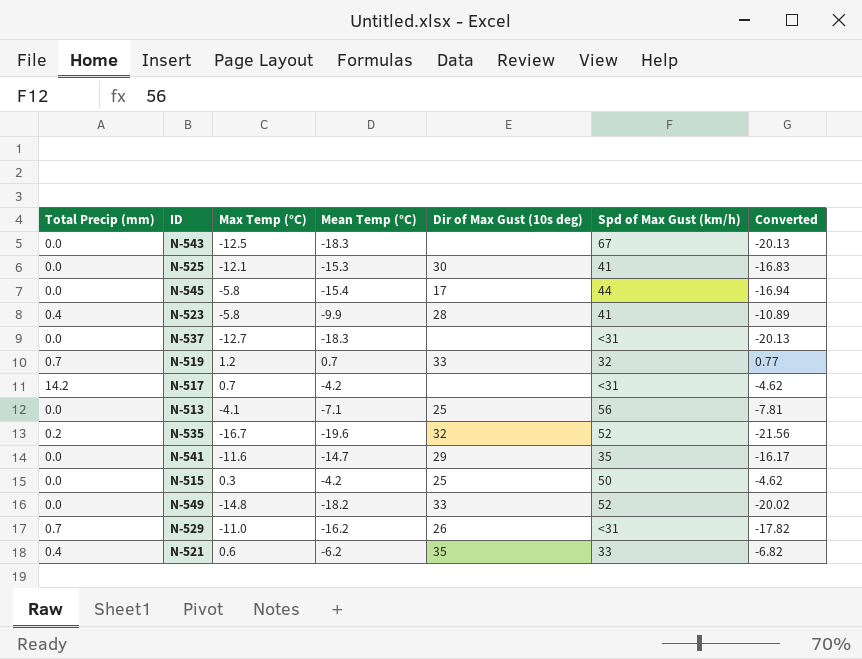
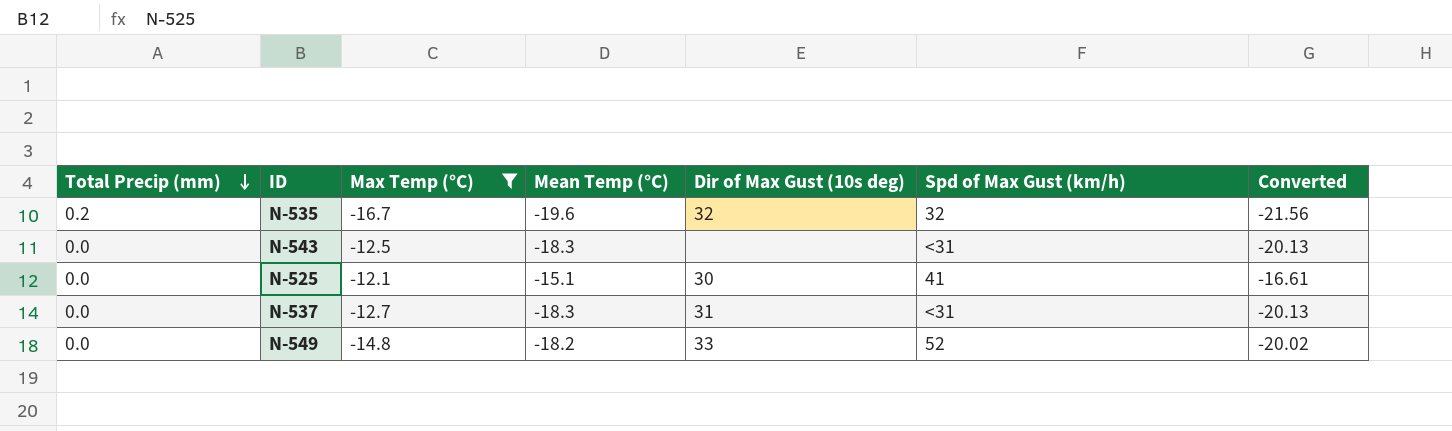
filter: none -> Max Temp (°C) <= -12.1
row order: none -> Total Precip (mm) descending
N-535 | Spd of Max Gust (km/h): 52 -> 32
N-543 | Spd of Max Gust (km/h): 67 -> <31
N-525 | Mean Temp (°C): -15.3 -> -15.1
N-525 | Converted: -16.83 -> -16.61
N-537 | Dir of Max Gust (10s deg): none -> 31

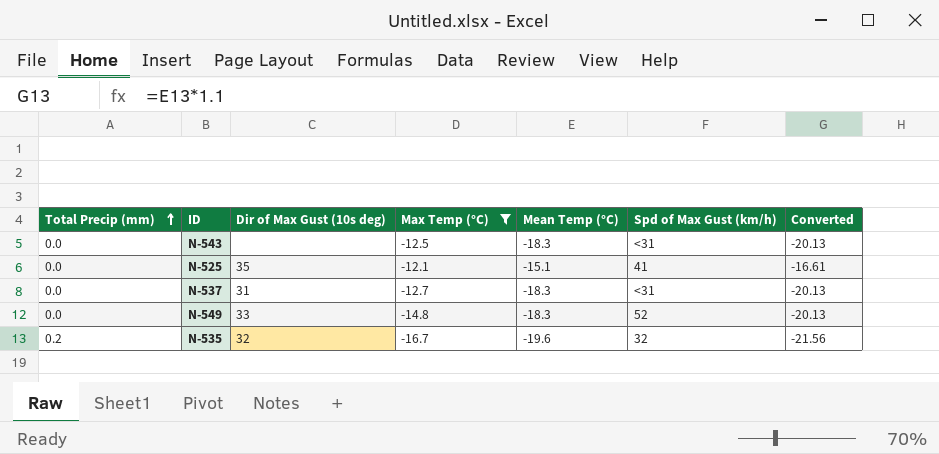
row order: Total Precip (mm) descending -> Total Precip (mm) ascending
column Dir of Max Gust (10s deg) | position: 5 -> 3
N-525 | Dir of Max Gust (10s deg): 30 -> 35
N-549 | Mean Temp (°C): -18.2 -> -18.3
N-549 | Converted: -20.02 -> -20.13

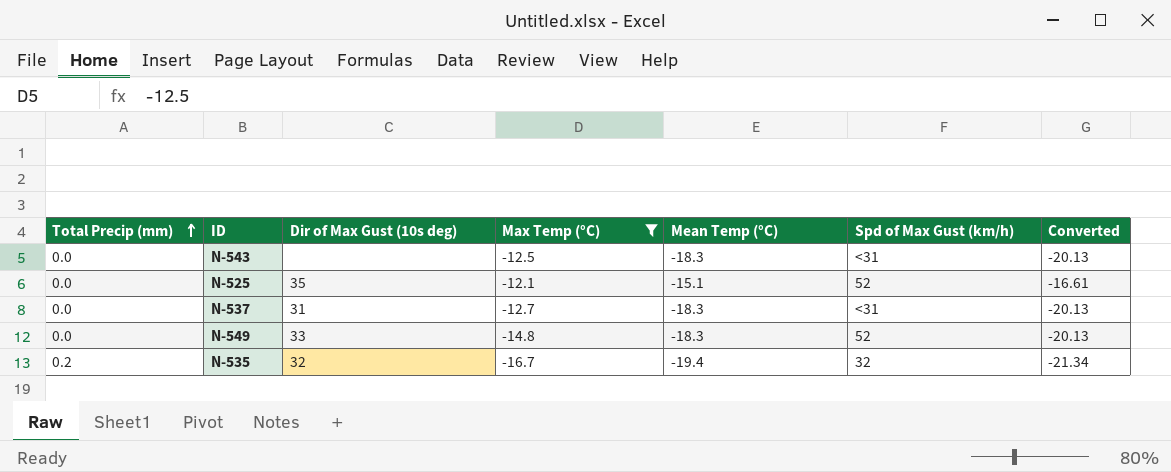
N-525 | Spd of Max Gust (km/h): 41 -> 52
N-535 | Mean Temp (°C): -19.6 -> -19.4
N-535 | Converted: -21.56 -> -21.34

